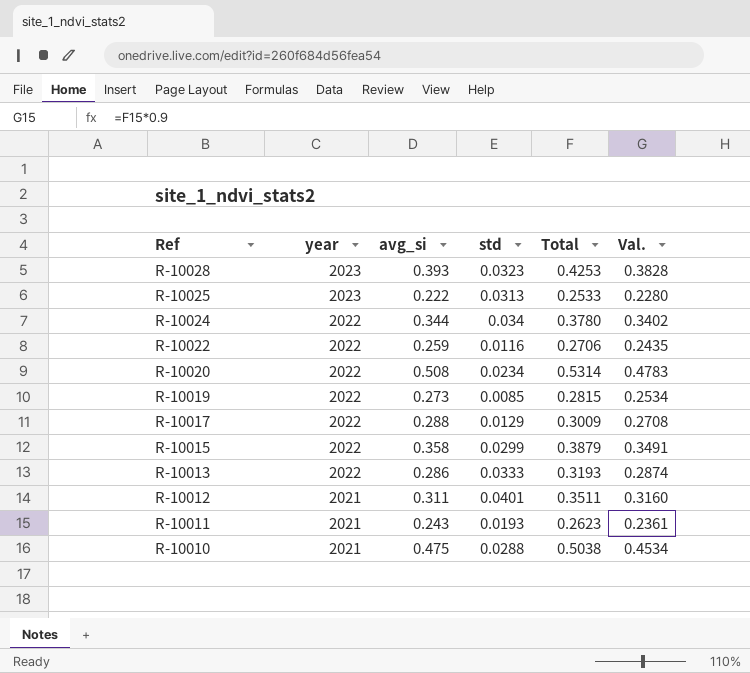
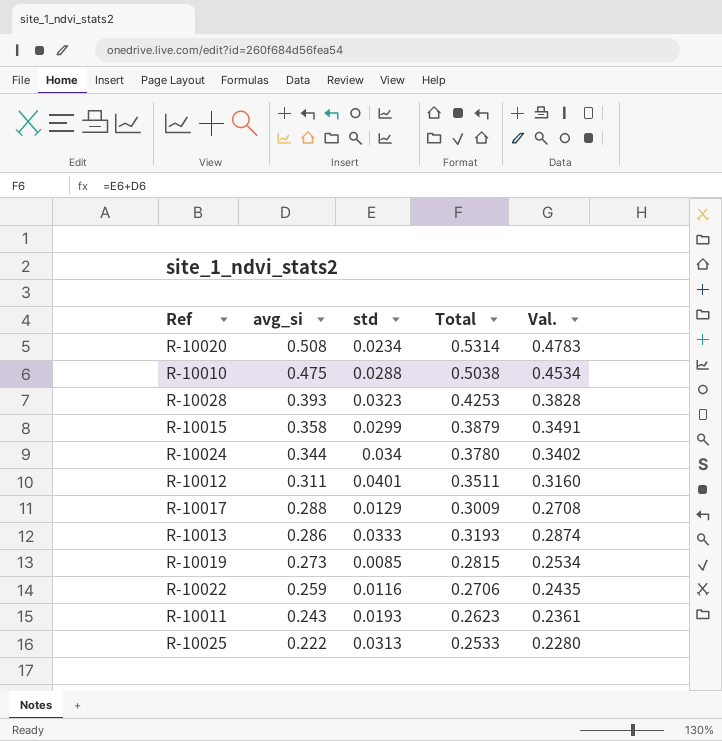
row order: Ref descending -> avg_si descending
column year | position: 2 -> none

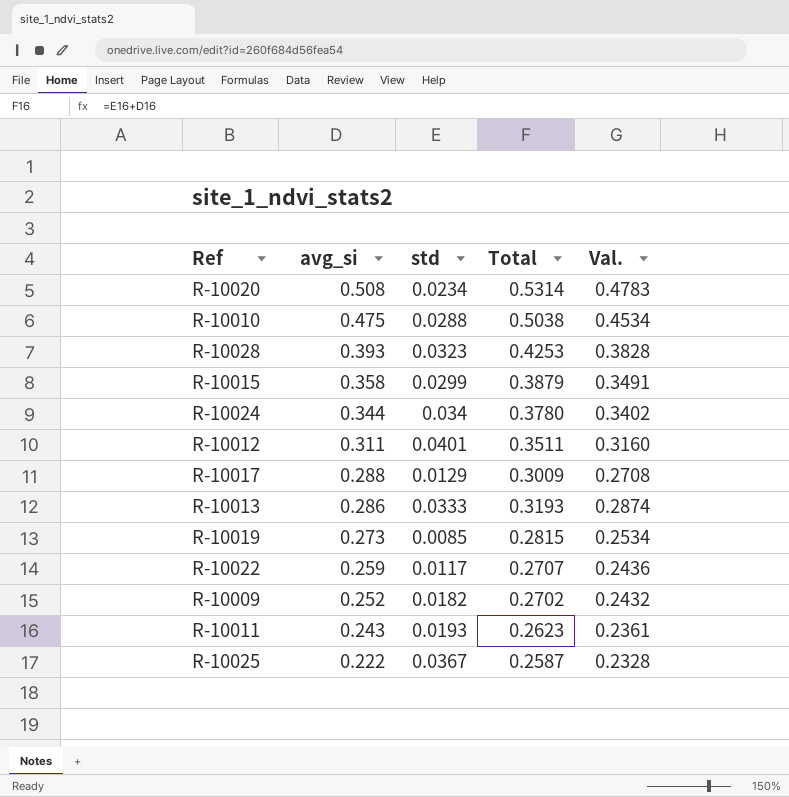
R-10022 | std: 0.0116 -> 0.0117
R-10022 | Total: 0.2706 -> 0.2707
R-10022 | Val.: 0.2435 -> 0.2436
row R-10009: none -> 0.252 | 0.0182 | 0.2702 | 0.2432
R-10025 | std: 0.0313 -> 0.0367
R-10025 | Total: 0.2533 -> 0.2587
R-10025 | Val.: 0.2280 -> 0.2328

